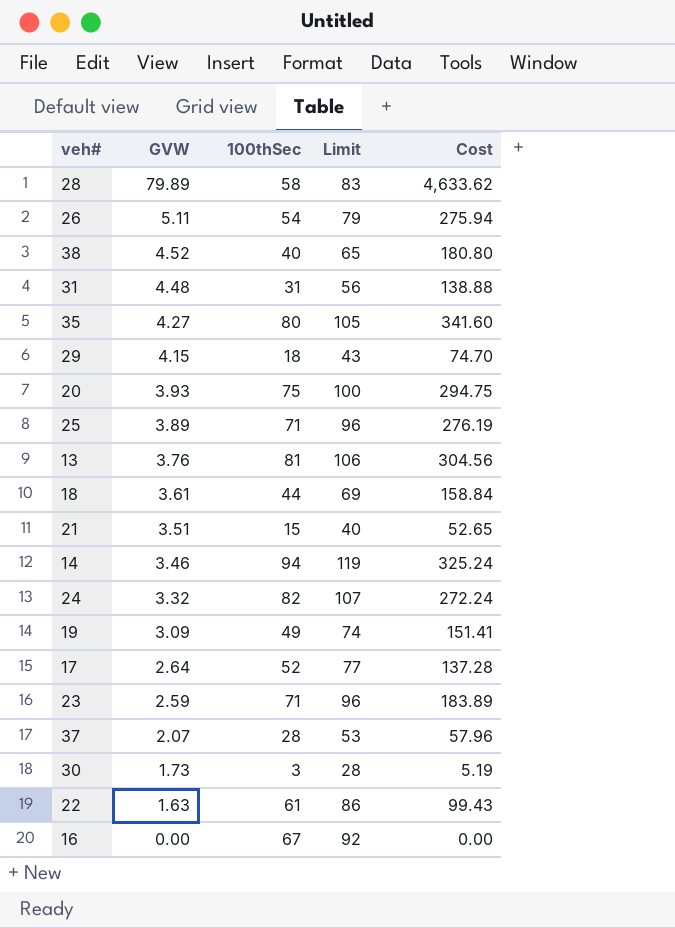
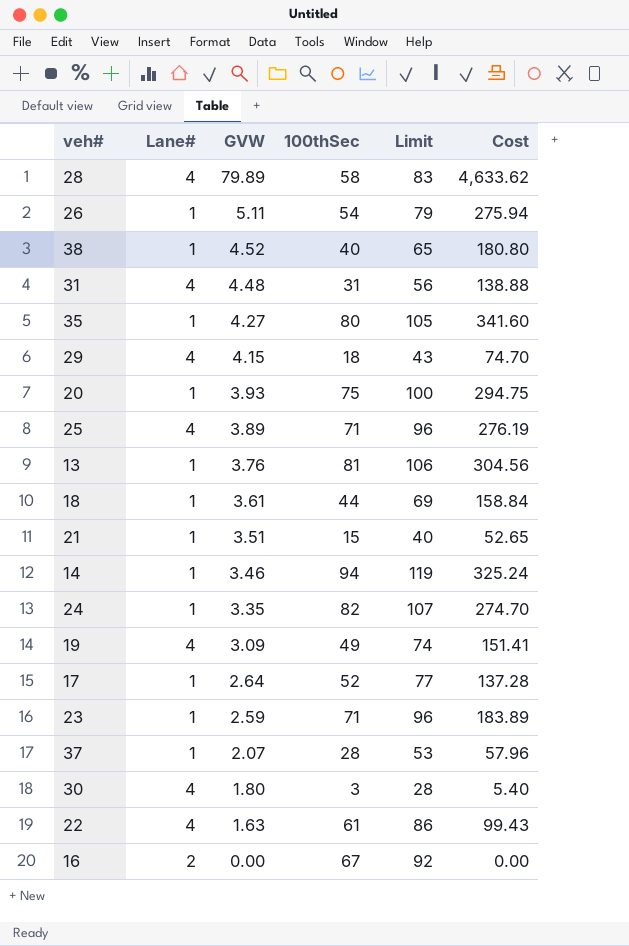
column Lane# | position: none -> 2
24 | GVW: 3.32 -> 3.35
24 | Cost: 272.24 -> 274.70
30 | GVW: 1.73 -> 1.80
30 | Cost: 5.19 -> 5.40

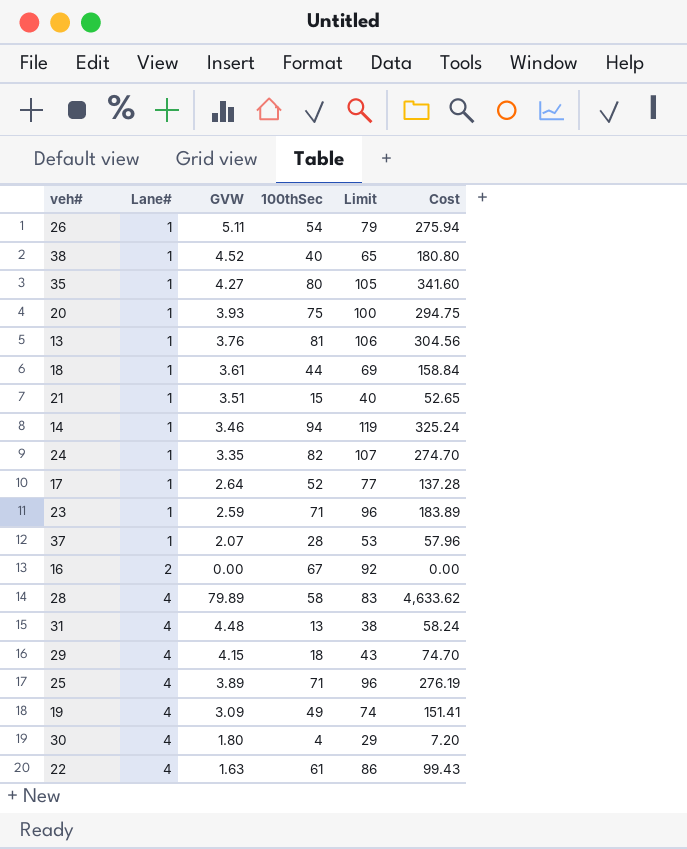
row order: GVW descending -> Lane# ascending
31 | 100thSec: 31 -> 13
31 | Limit: 56 -> 38
31 | Cost: 138.88 -> 58.24
30 | 100thSec: 3 -> 4
30 | Limit: 28 -> 29
30 | Cost: 5.40 -> 7.20

